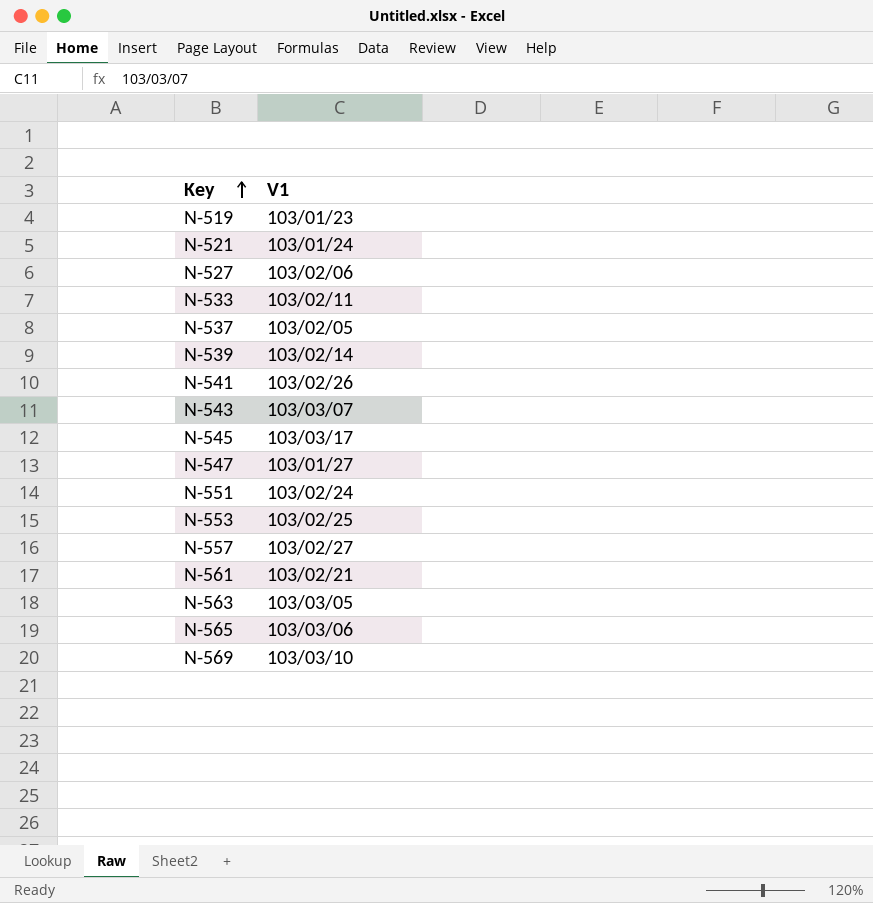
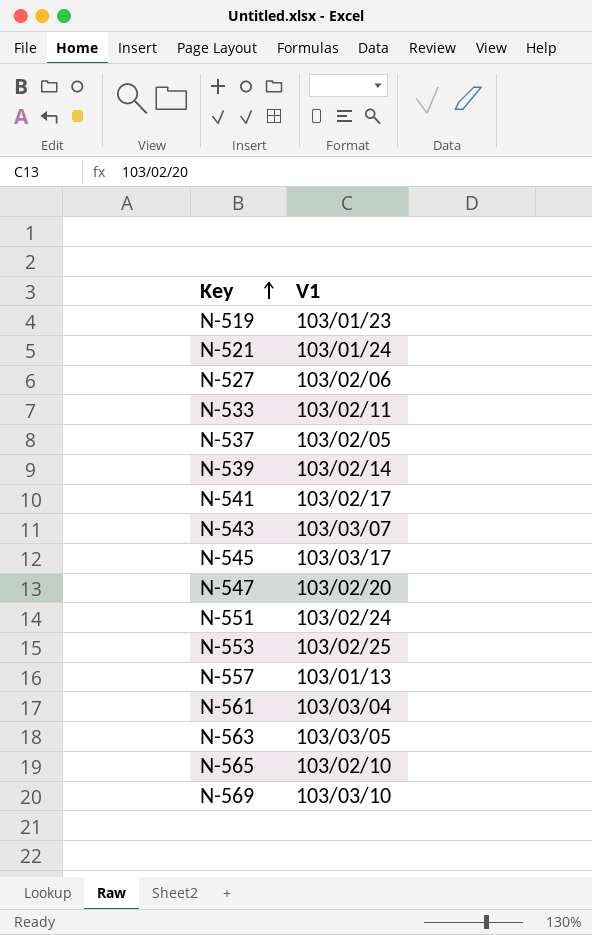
N-541 | V1: 103/02/26 -> 103/02/17
N-547 | V1: 103/01/27 -> 103/02/20
N-557 | V1: 103/02/27 -> 103/01/13
N-561 | V1: 103/02/21 -> 103/03/04
N-565 | V1: 103/03/06 -> 103/02/10

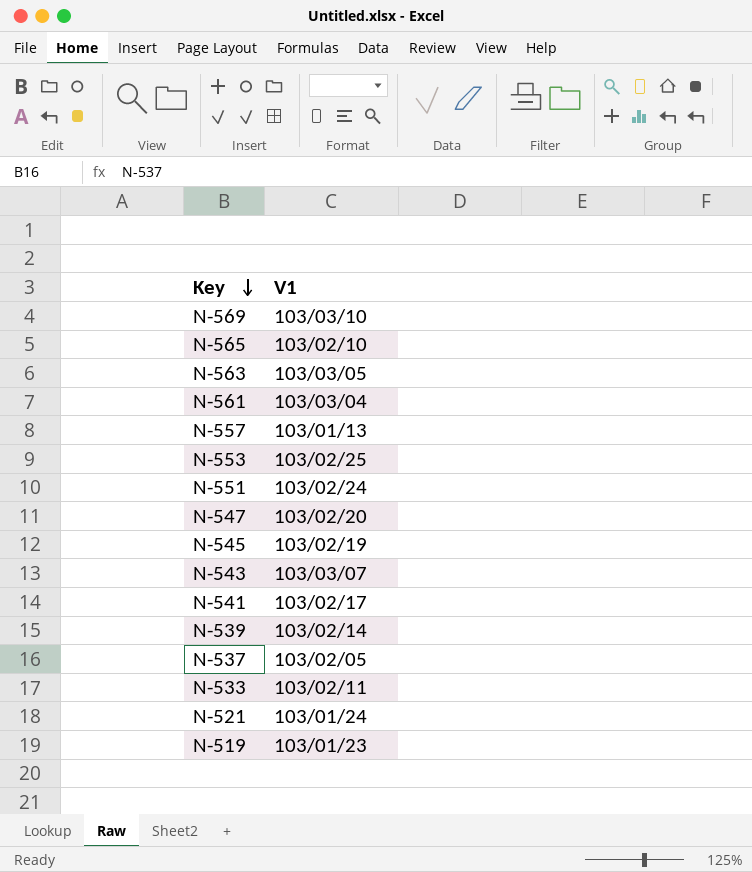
row order: Key ascending -> Key descending
row N-527: 103/02/06 -> none
N-545 | V1: 103/03/17 -> 103/02/19

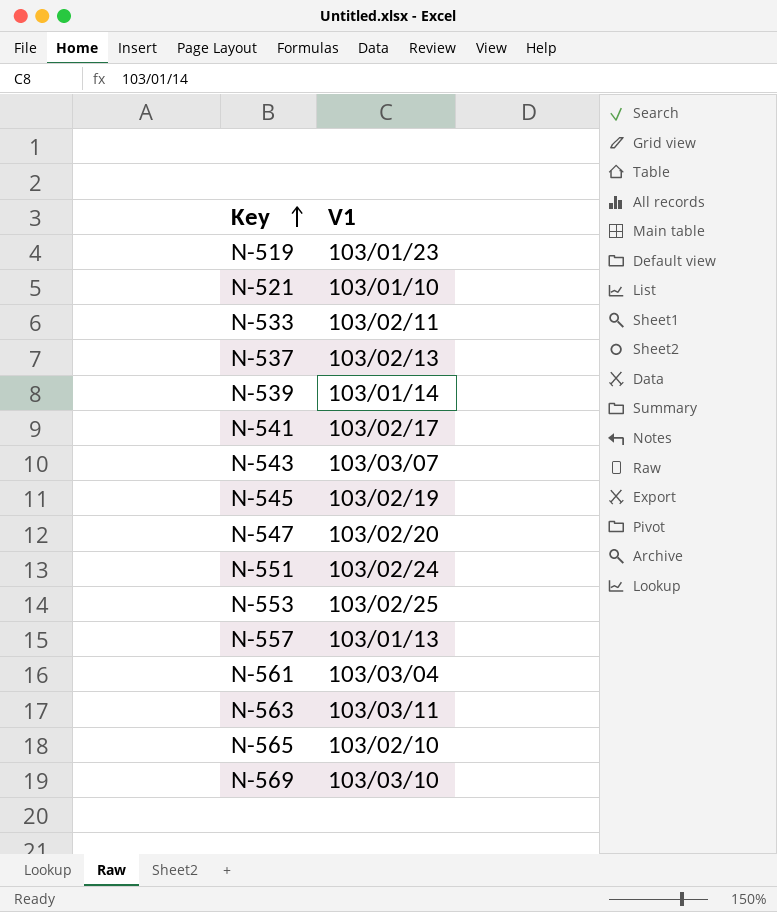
row order: Key descending -> Key ascending
N-521 | V1: 103/01/24 -> 103/01/10
N-537 | V1: 103/02/05 -> 103/02/13
N-539 | V1: 103/02/14 -> 103/01/14
N-563 | V1: 103/03/05 -> 103/03/11

